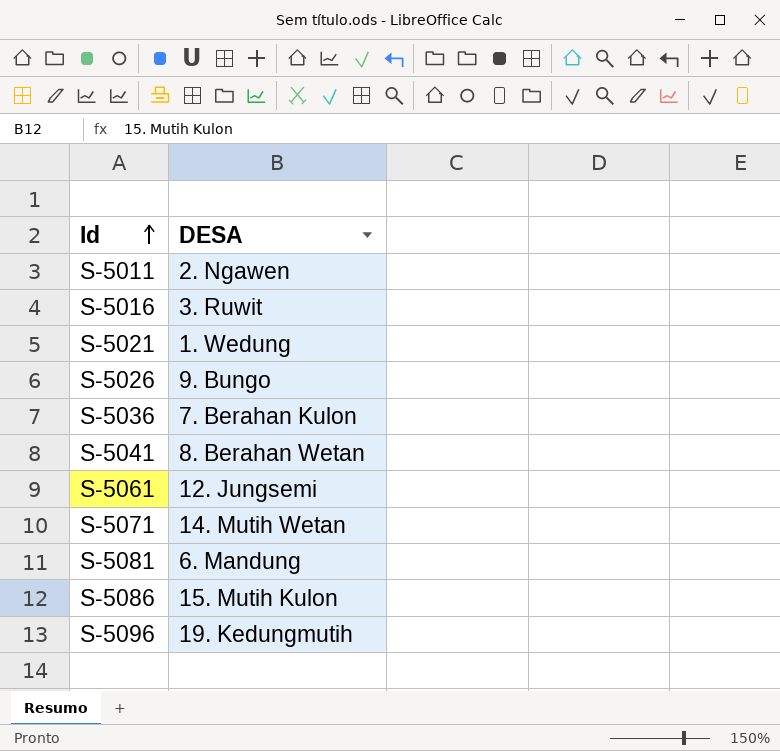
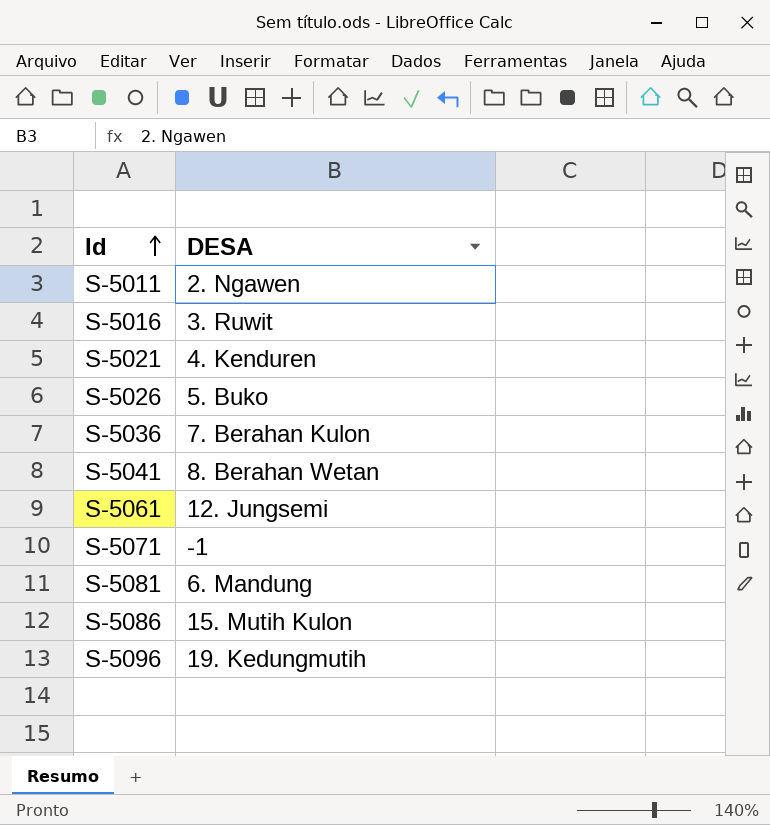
S-5021 | DESA: 1. Wedung -> 4. Kenduren
S-5026 | DESA: 9. Bungo -> 5. Buko
S-5071 | DESA: 14. Mutih Wetan -> -1

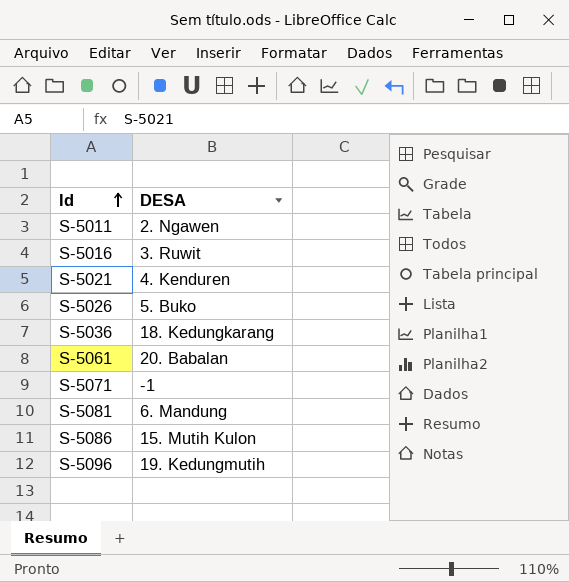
row S-5041: 8. Berahan Wetan -> none
S-5036 | DESA: 7. Berahan Kulon -> 18. Kedungkarang
S-5061 | DESA: 12. Jungsemi -> 20. Babalan

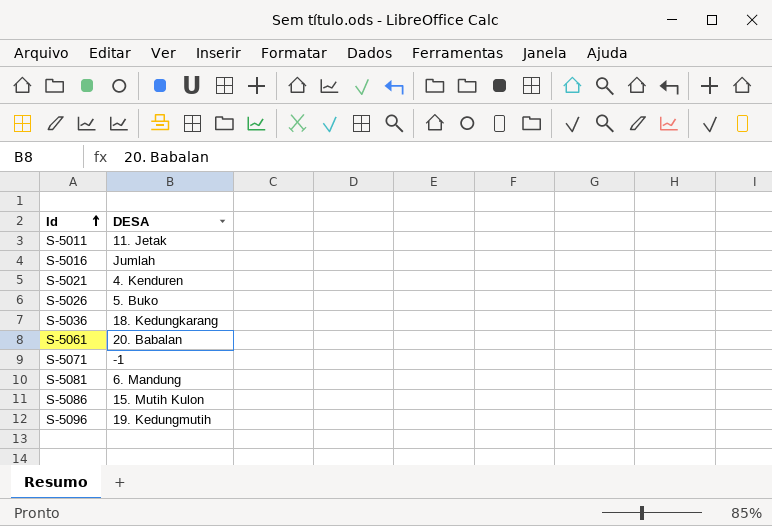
S-5011 | DESA: 2. Ngawen -> 11. Jetak
S-5016 | DESA: 3. Ruwit -> Jumlah

